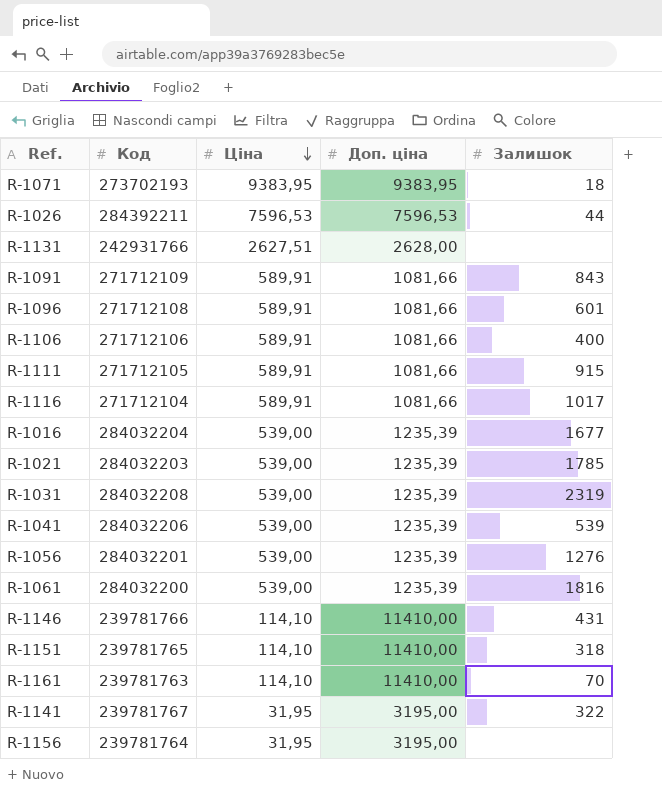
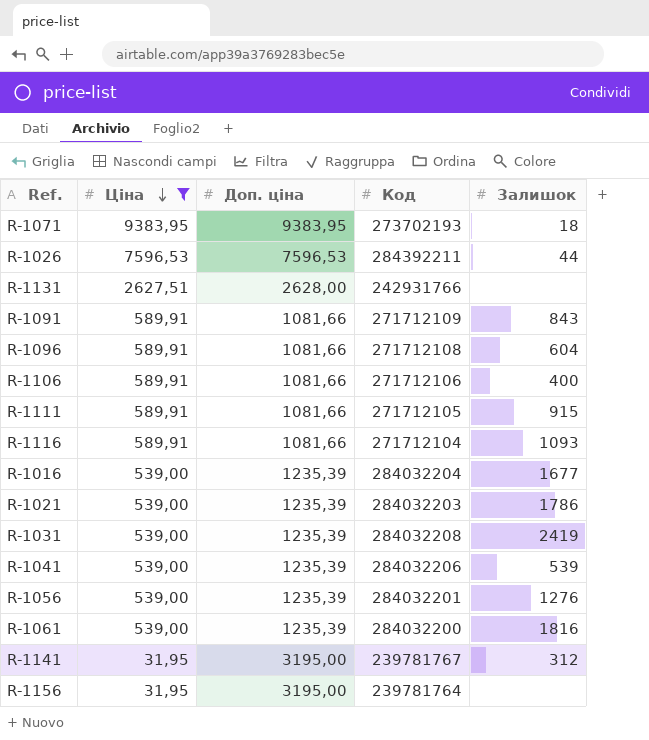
filter: none -> Ціна != 114,10
column Код | position: 2 -> 4
R-1096 | Залишок: 601 -> 604
R-1116 | Залишок: 1017 -> 1093
R-1021 | Залишок: 1785 -> 1786
R-1031 | Залишок: 2319 -> 2419
R-1141 | Залишок: 322 -> 312

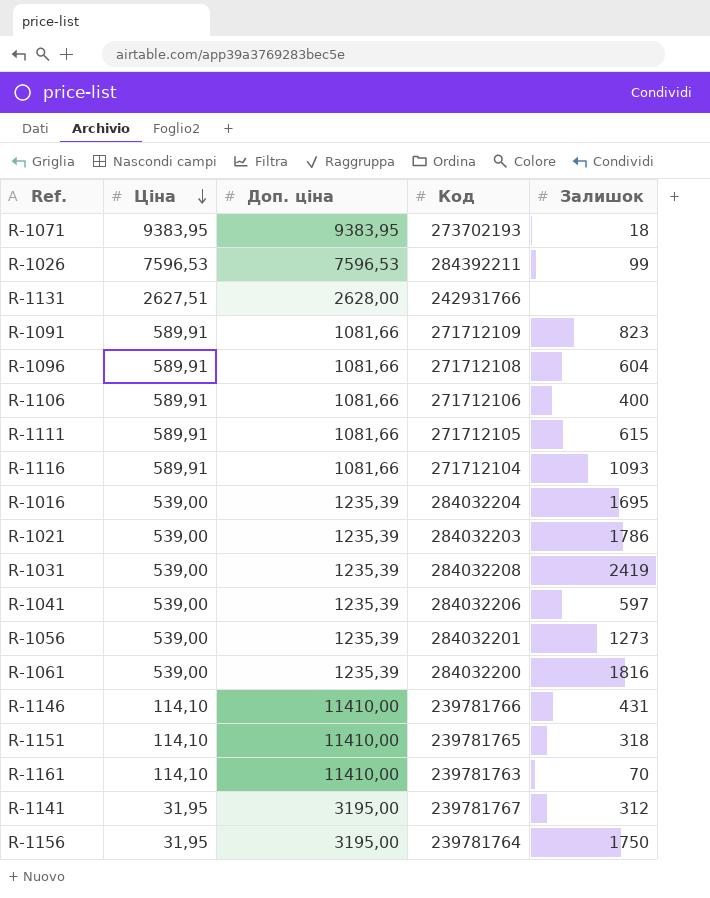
filter: Ціна != 114,10 -> none
R-1026 | Залишок: 44 -> 99
R-1091 | Залишок: 843 -> 823
R-1111 | Залишок: 915 -> 615
R-1016 | Залишок: 1677 -> 1695
R-1041 | Залишок: 539 -> 597
R-1056 | Залишок: 1276 -> 1273
R-1156 | Залишок: none -> 1750

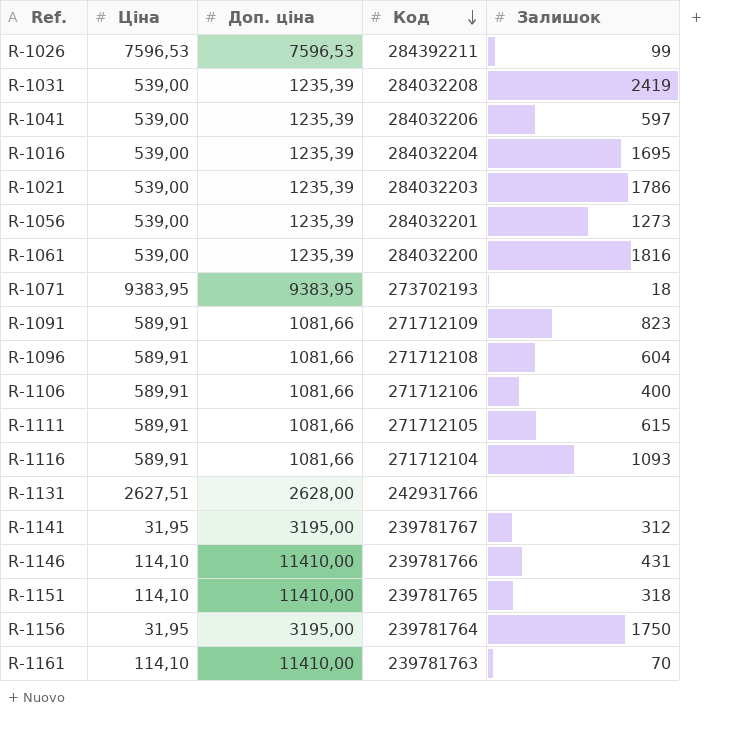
row order: Ціна descending -> Код descending

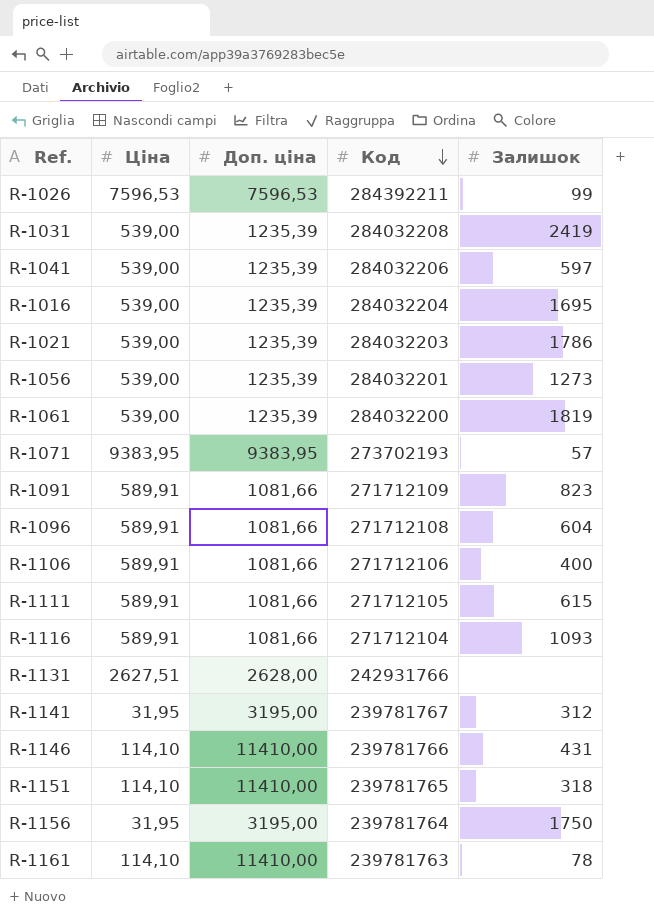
R-1061 | Залишок: 1816 -> 1819
R-1071 | Залишок: 18 -> 57
R-1161 | Залишок: 70 -> 78

